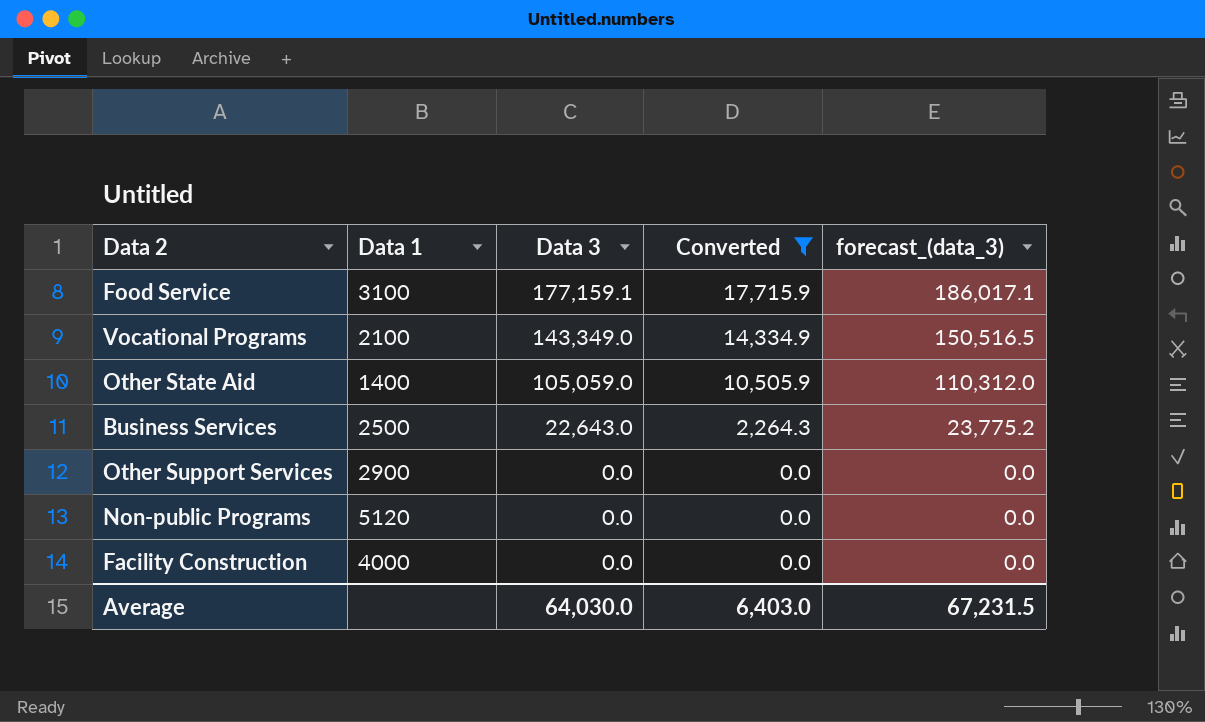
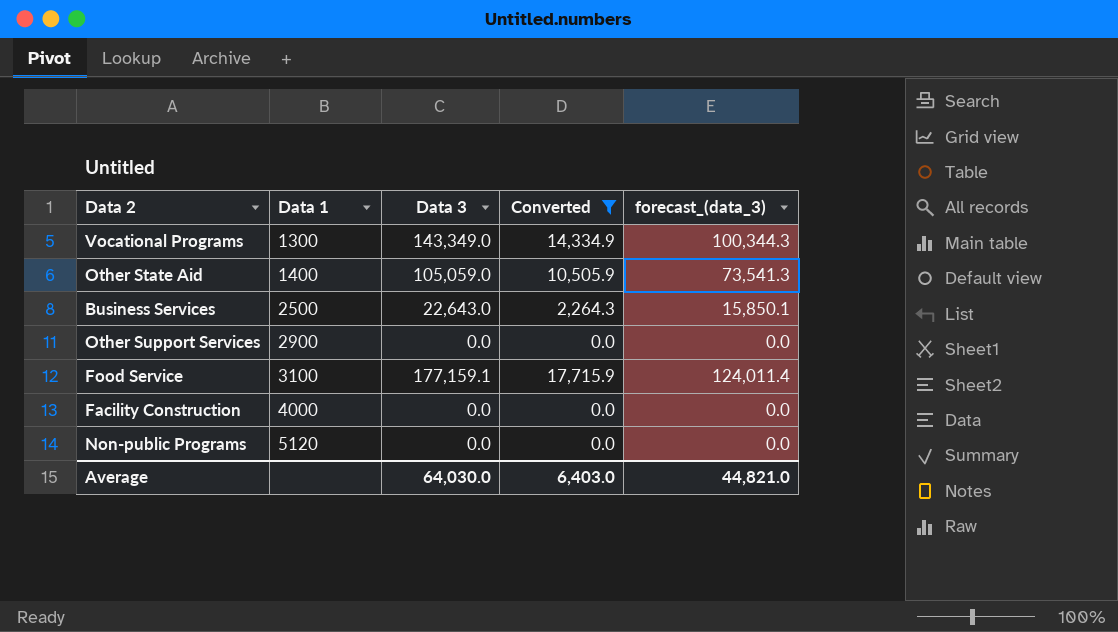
row order: Data 3 descending -> Data 1 ascending
column forecast_(data_3) | formula: [Data 3] * 1.05 -> [Data 3] * 0.7
Vocational Programs | Data 1: 2100 -> 1300
Average | forecast_(data_3): 67,231.5 -> 44,821.0

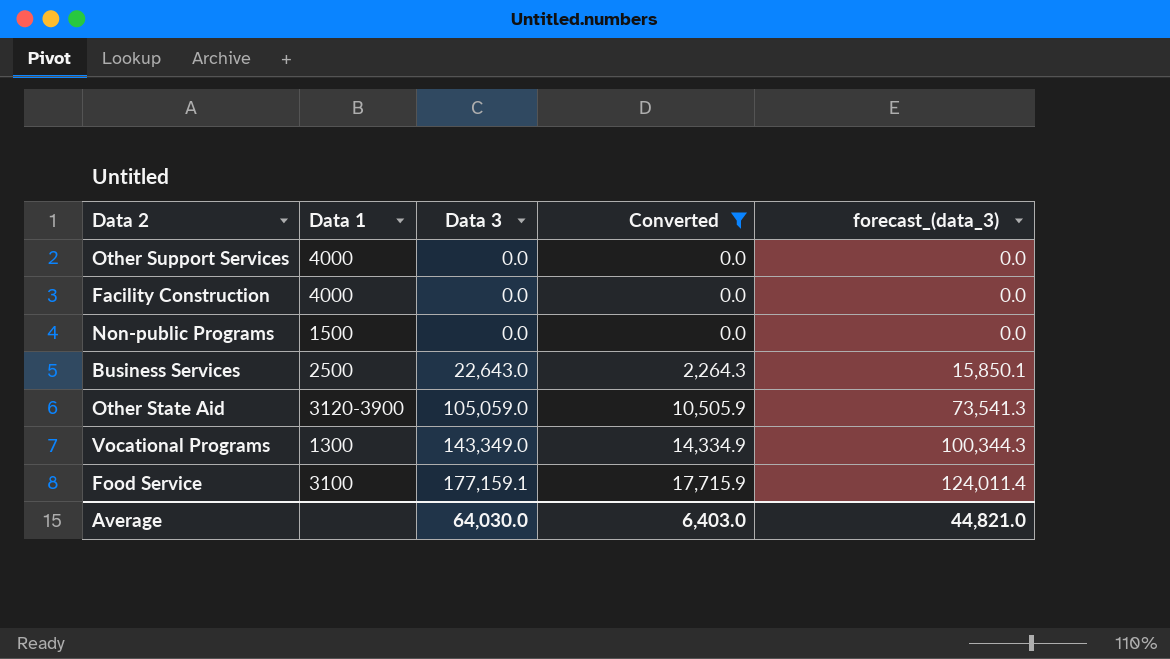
row order: Data 1 ascending -> Data 3 ascending
Other Support Services | Data 1: 2900 -> 4000
Non-public Programs | Data 1: 5120 -> 1500
Other State Aid | Data 1: 1400 -> 3120-3900

